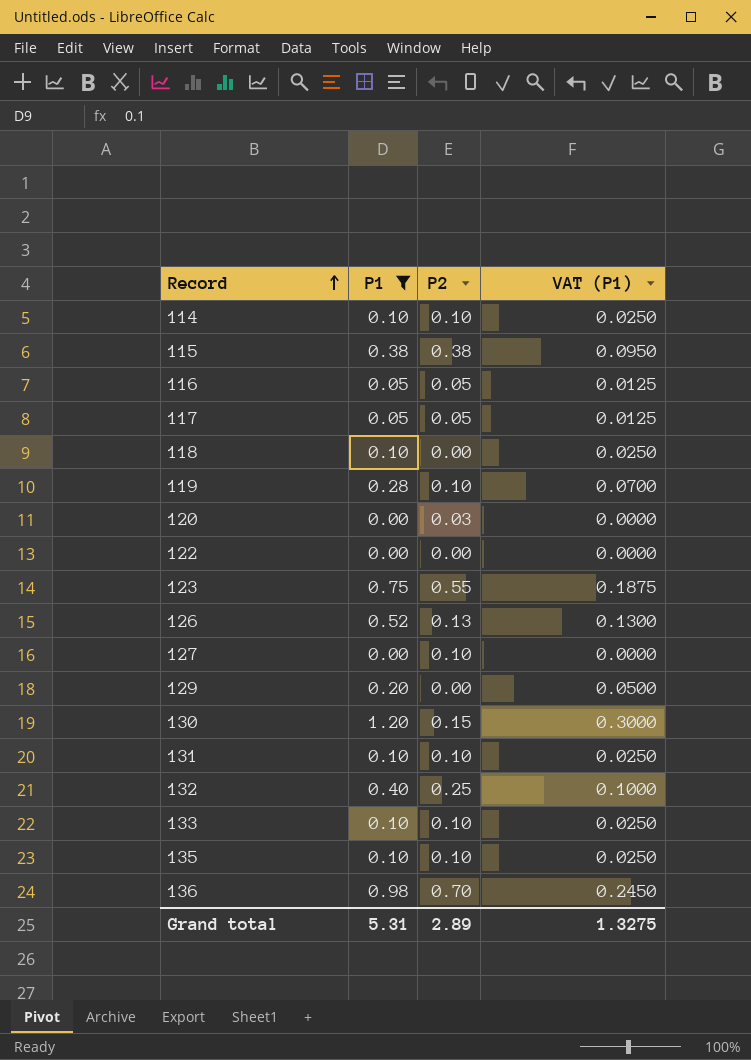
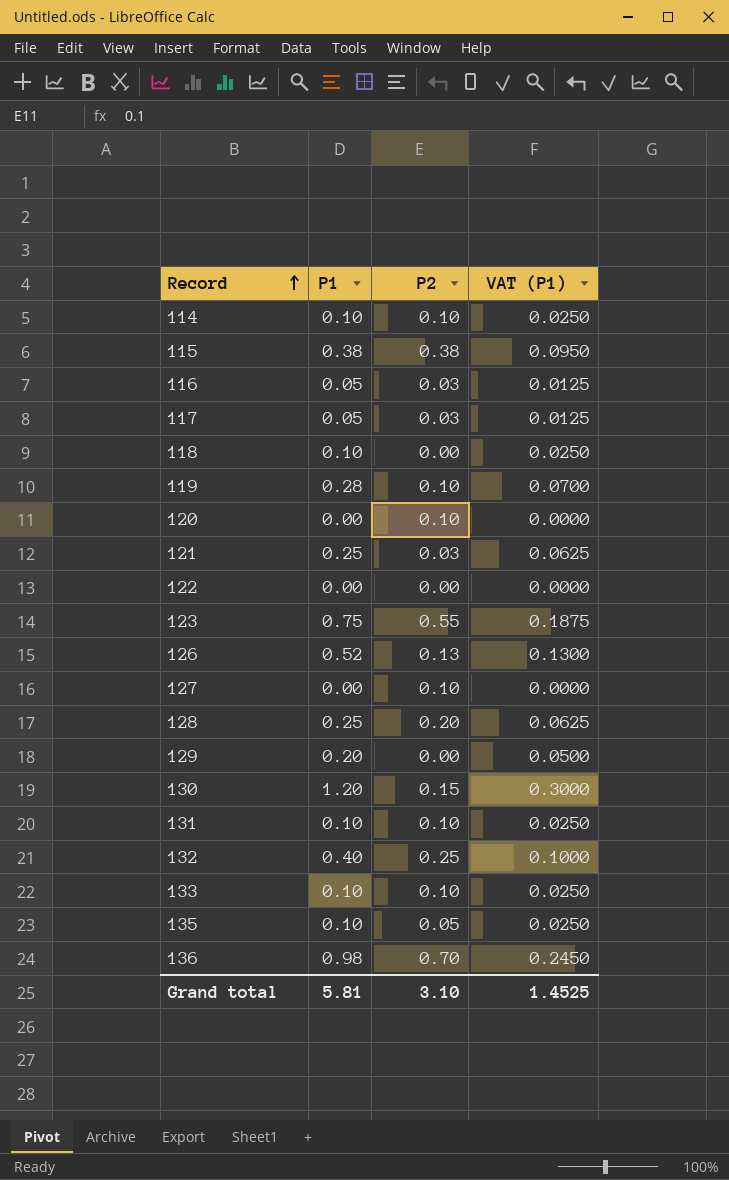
filter: P1 != 0.25 -> none
116 | P2: 0.05 -> 0.03
117 | P2: 0.05 -> 0.03
120 | P2: 0.03 -> 0.10
135 | P2: 0.10 -> 0.05
Grand total | P1: 5.31 -> 5.81
Grand total | P2: 2.89 -> 3.10
Grand total | VAT (P1): 1.3275 -> 1.4525

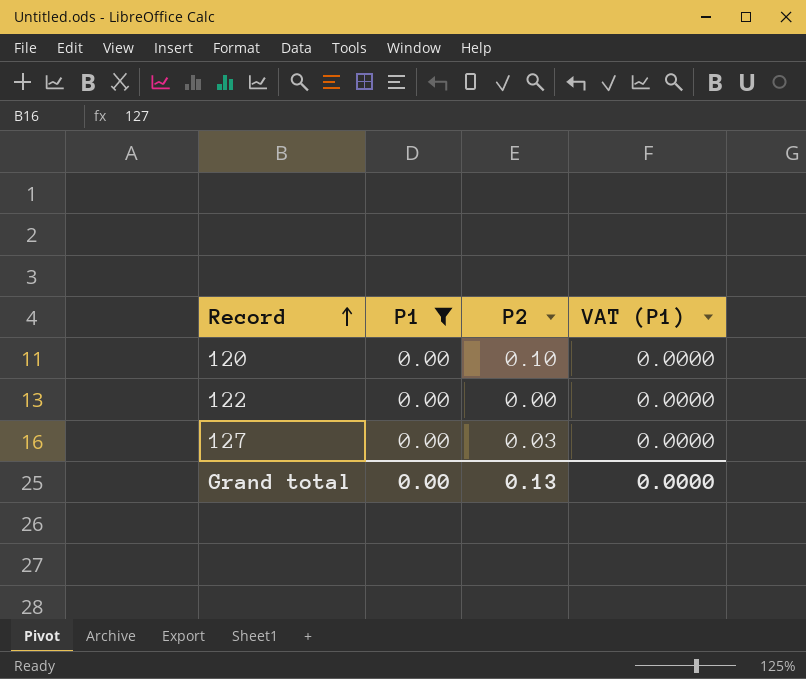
filter: none -> P1 = 0.00
127 | P2: 0.10 -> 0.03
Grand total | P1: 5.81 -> 0.00
Grand total | P2: 3.10 -> 0.13
Grand total | VAT (P1): 1.4525 -> 0.0000

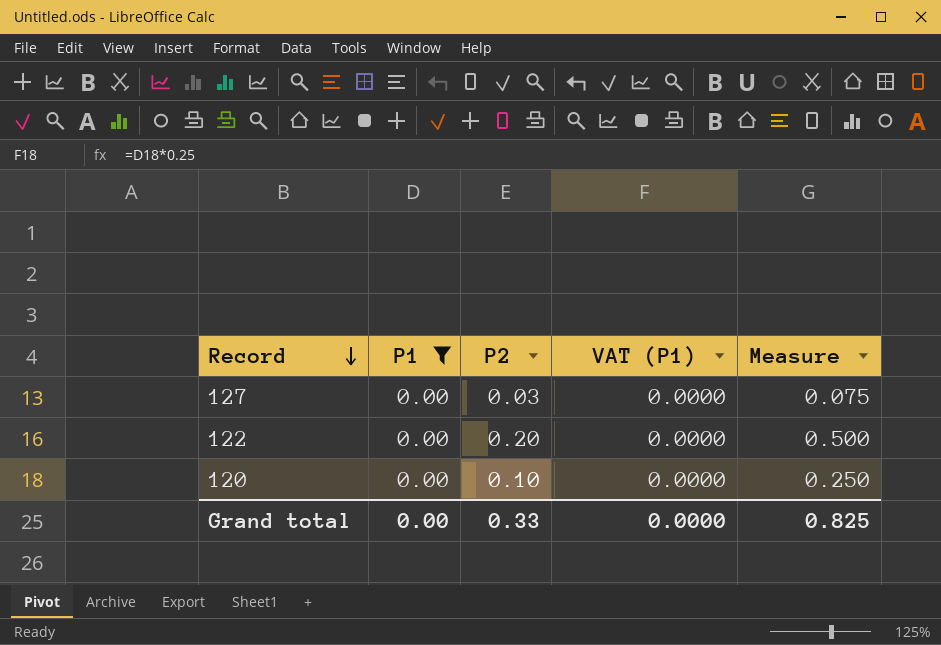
row order: Record ascending -> Record descending
column Measure | formula: none -> [P2] * 2.5
122 | P2: 0.00 -> 0.20
Grand total | P2: 0.13 -> 0.33

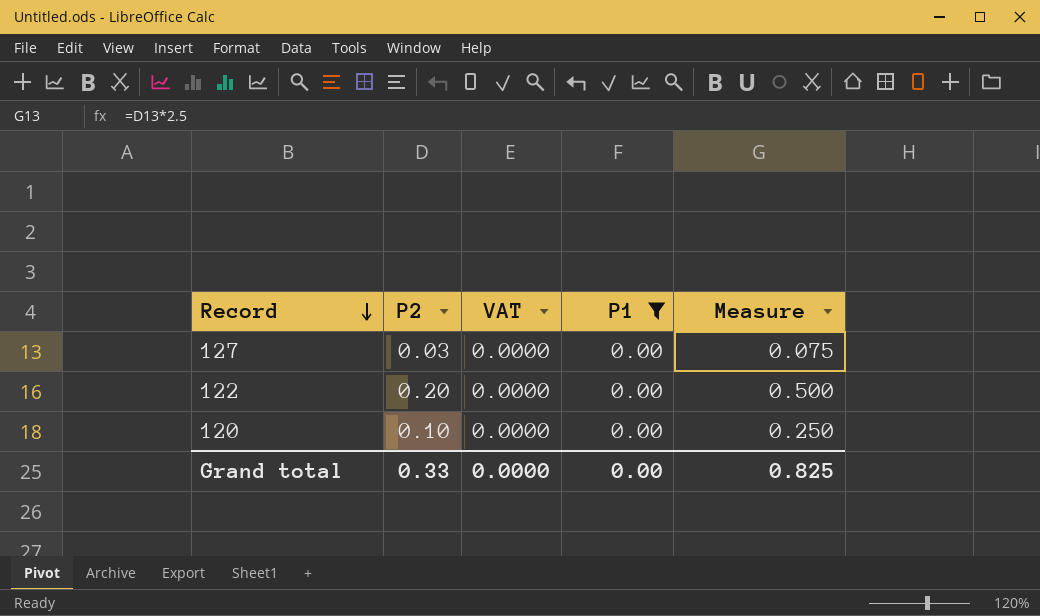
column name: VAT (P1) -> VAT
column P1 | position: 2 -> 4

